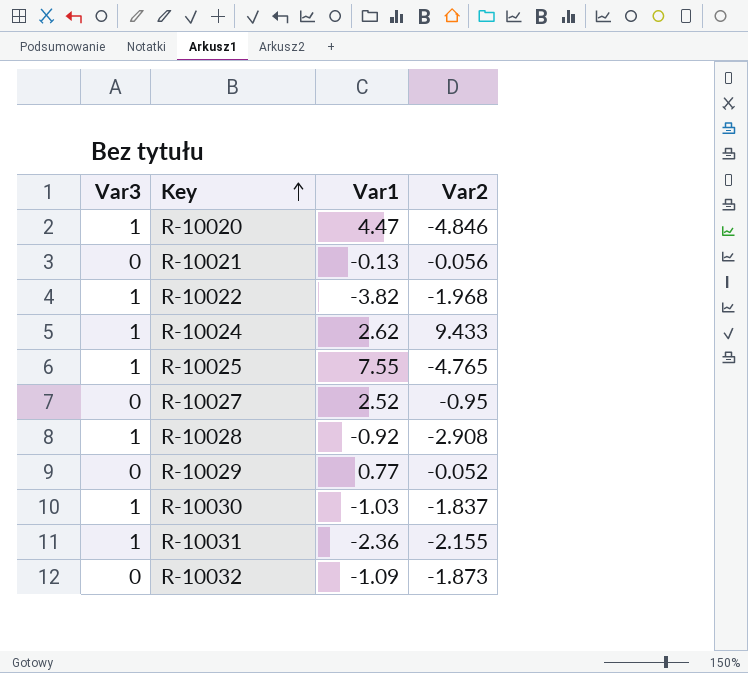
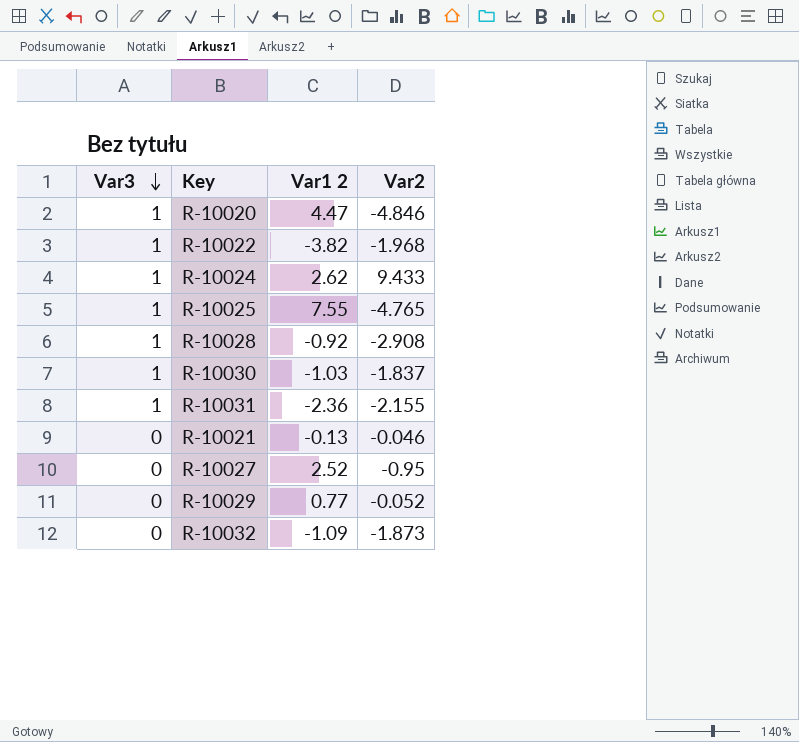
row order: Key ascending -> Var3 descending
column name: Var1 -> Var1 2
R-10021 | Var2: -0.056 -> -0.046

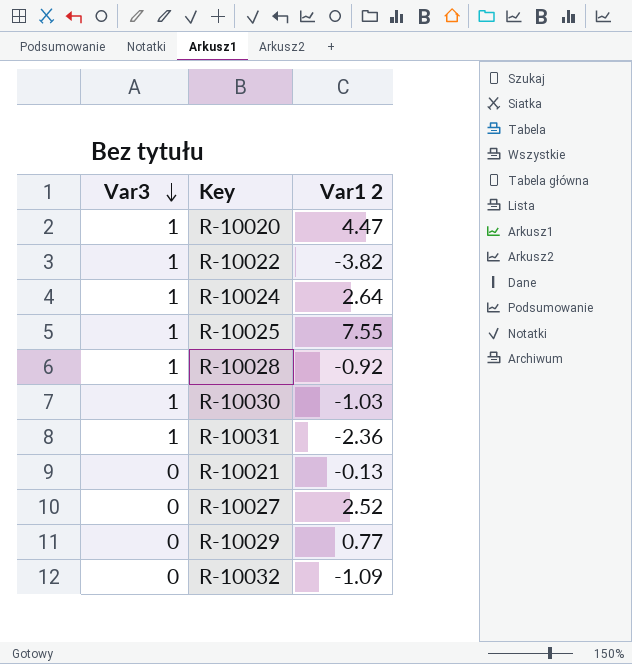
column Var2 | position: 4 -> none
R-10024 | Var1 2: 2.62 -> 2.64

